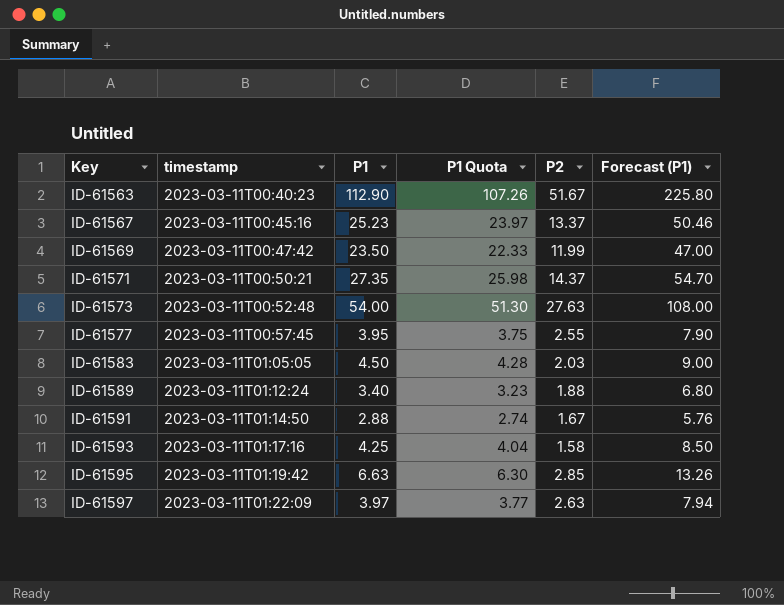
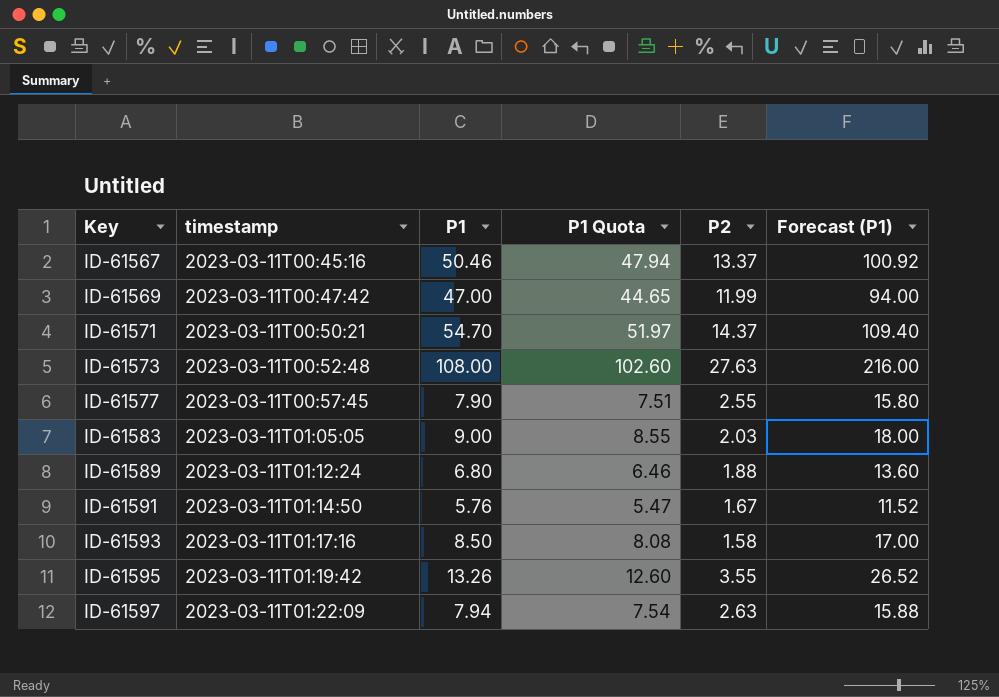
row ID-61563: 2023-03-11T00:40:23 | 112.90 | 107.26 | 51.67 | 225.80 -> none
ID-61567 | P1: 25.23 -> 50.46
ID-61567 | P1 Quota: 23.97 -> 47.94
ID-61567 | Forecast (P1): 50.46 -> 100.92
ID-61569 | P1: 23.50 -> 47.00
ID-61569 | P1 Quota: 22.33 -> 44.65
ID-61569 | Forecast (P1): 47.00 -> 94.00
ID-61571 | P1: 27.35 -> 54.70
ID-61571 | P1 Quota: 25.98 -> 51.97
ID-61571 | Forecast (P1): 54.70 -> 109.40
ID-61573 | P1: 54.00 -> 108.00
ID-61573 | P1 Quota: 51.30 -> 102.60
ID-61573 | Forecast (P1): 108.00 -> 216.00
ID-61577 | P1: 3.95 -> 7.90
ID-61577 | P1 Quota: 3.75 -> 7.51
ID-61577 | Forecast (P1): 7.90 -> 15.80
ID-61583 | P1: 4.50 -> 9.00
ID-61583 | P1 Quota: 4.28 -> 8.55
ID-61583 | Forecast (P1): 9.00 -> 18.00
ID-61589 | P1: 3.40 -> 6.80
ID-61589 | P1 Quota: 3.23 -> 6.46
ID-61589 | Forecast (P1): 6.80 -> 13.60
ID-61591 | P1: 2.88 -> 5.76
ID-61591 | P1 Quota: 2.74 -> 5.47
ID-61591 | Forecast (P1): 5.76 -> 11.52
ID-61593 | P1: 4.25 -> 8.50
ID-61593 | P1 Quota: 4.04 -> 8.08
ID-61593 | Forecast (P1): 8.50 -> 17.00
ID-61595 | P1: 6.63 -> 13.26
ID-61595 | P1 Quota: 6.30 -> 12.60
ID-61595 | P2: 2.85 -> 3.55
ID-61595 | Forecast (P1): 13.26 -> 26.52
ID-61597 | P1: 3.97 -> 7.94
ID-61597 | P1 Quota: 3.77 -> 7.54
ID-61597 | Forecast (P1): 7.94 -> 15.88

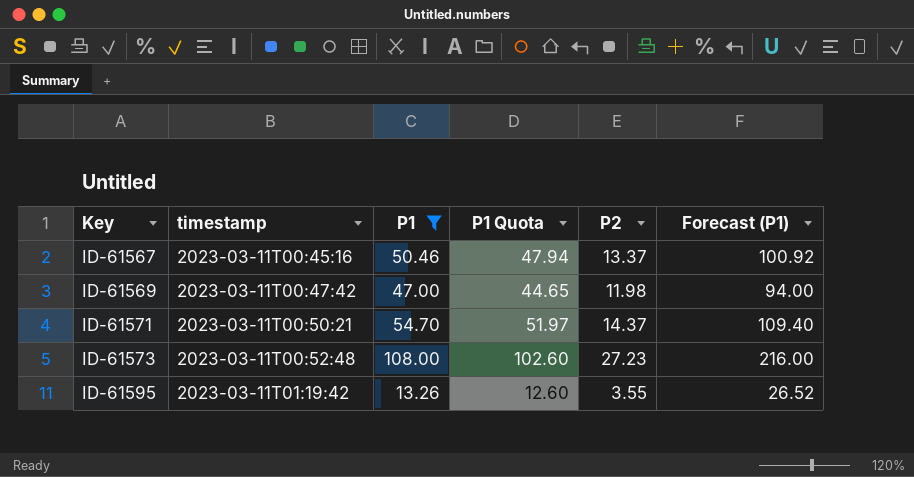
filter: none -> P1 >= 13.26
ID-61569 | P2: 11.99 -> 11.98
ID-61573 | P2: 27.63 -> 27.23

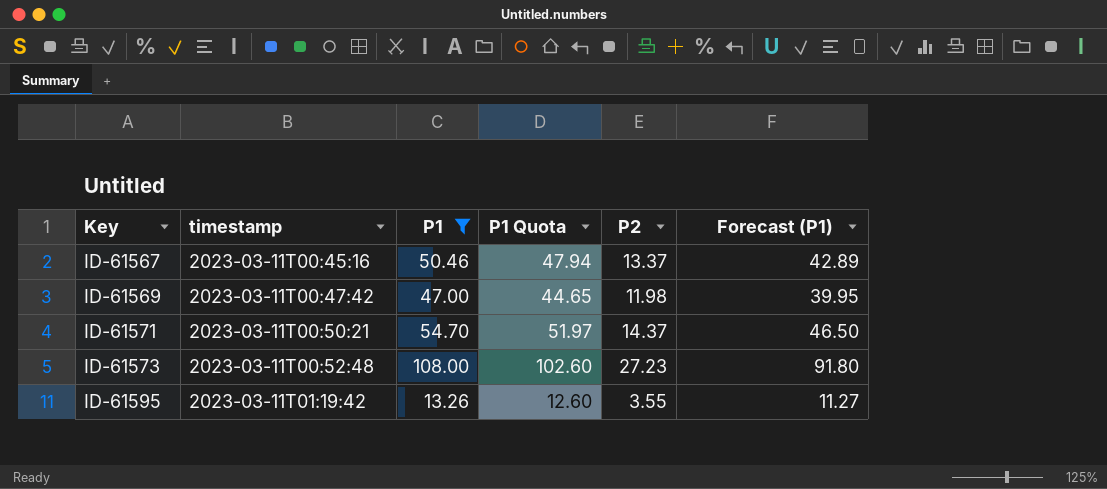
column Forecast (P1) | formula: [P1] * 2 -> [P1] * 0.85

